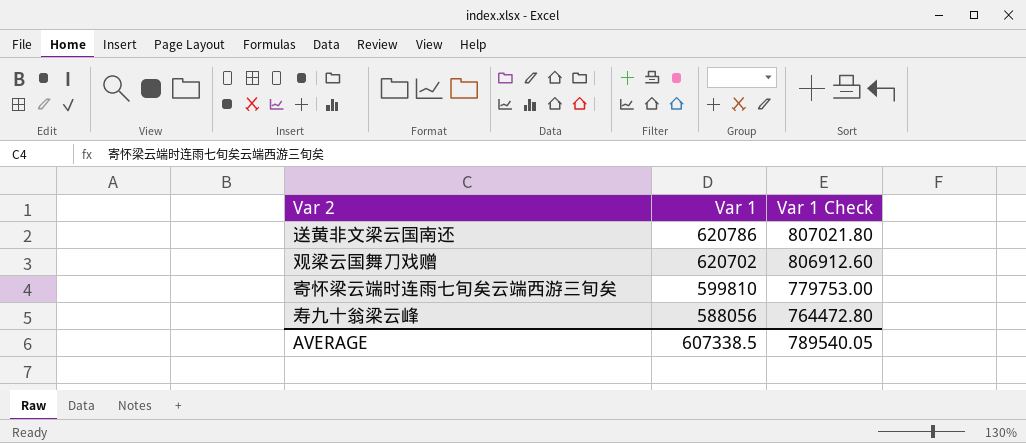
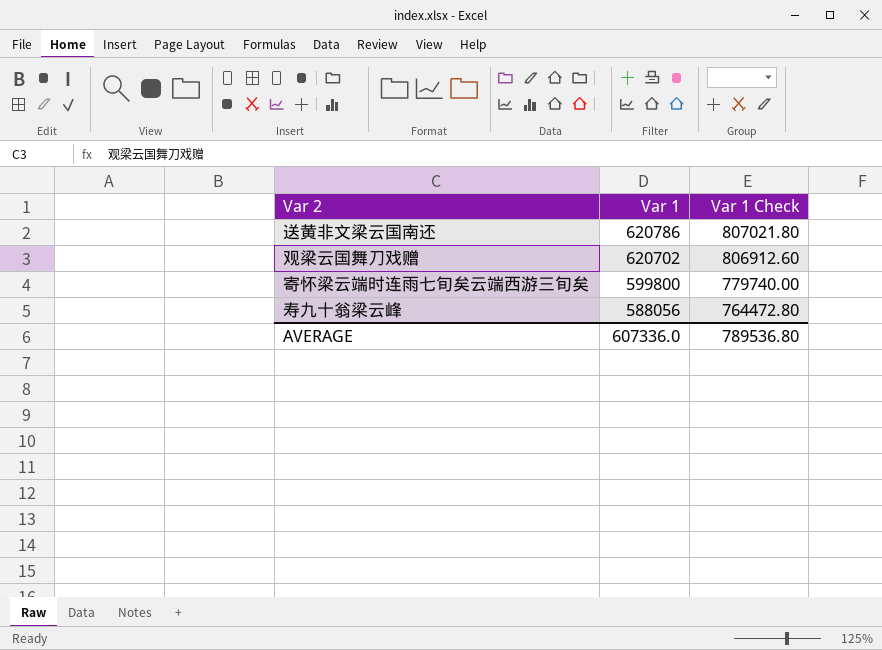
寄怀梁云端时连雨七旬矣云端西游三旬矣 | Var 1: 599810 -> 599800
寄怀梁云端时连雨七旬矣云端西游三旬矣 | Var 1 Check: 779753.00 -> 779740.00
AVERAGE | Var 1: 607338.5 -> 607336.0
AVERAGE | Var 1 Check: 789540.05 -> 789536.80

